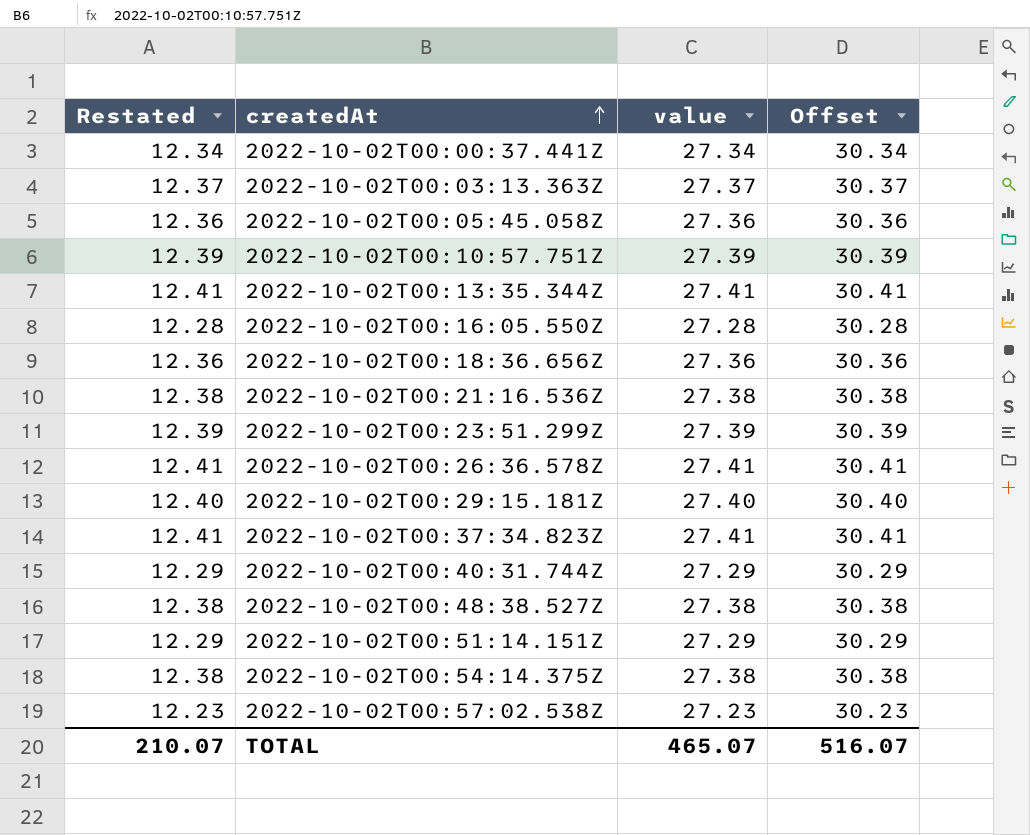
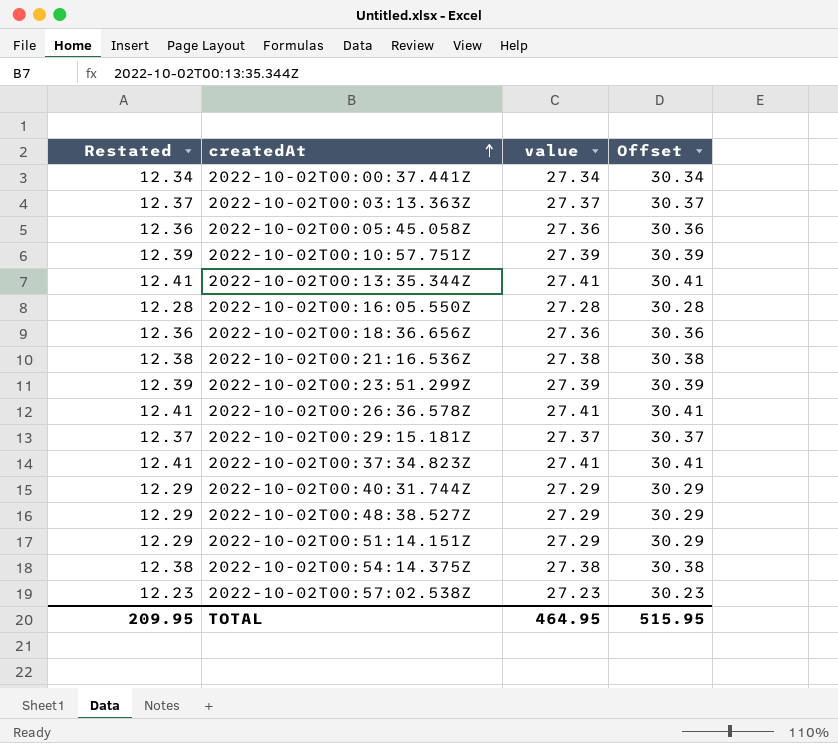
2022-10-02T00:29:15.181Z | Restated: 12.40 -> 12.37
2022-10-02T00:29:15.181Z | value: 27.40 -> 27.37
2022-10-02T00:29:15.181Z | Offset: 30.40 -> 30.37
2022-10-02T00:48:38.527Z | Restated: 12.38 -> 12.29
2022-10-02T00:48:38.527Z | value: 27.38 -> 27.29
2022-10-02T00:48:38.527Z | Offset: 30.38 -> 30.29
TOTAL | Restated: 210.07 -> 209.95
TOTAL | value: 465.07 -> 464.95
TOTAL | Offset: 516.07 -> 515.95

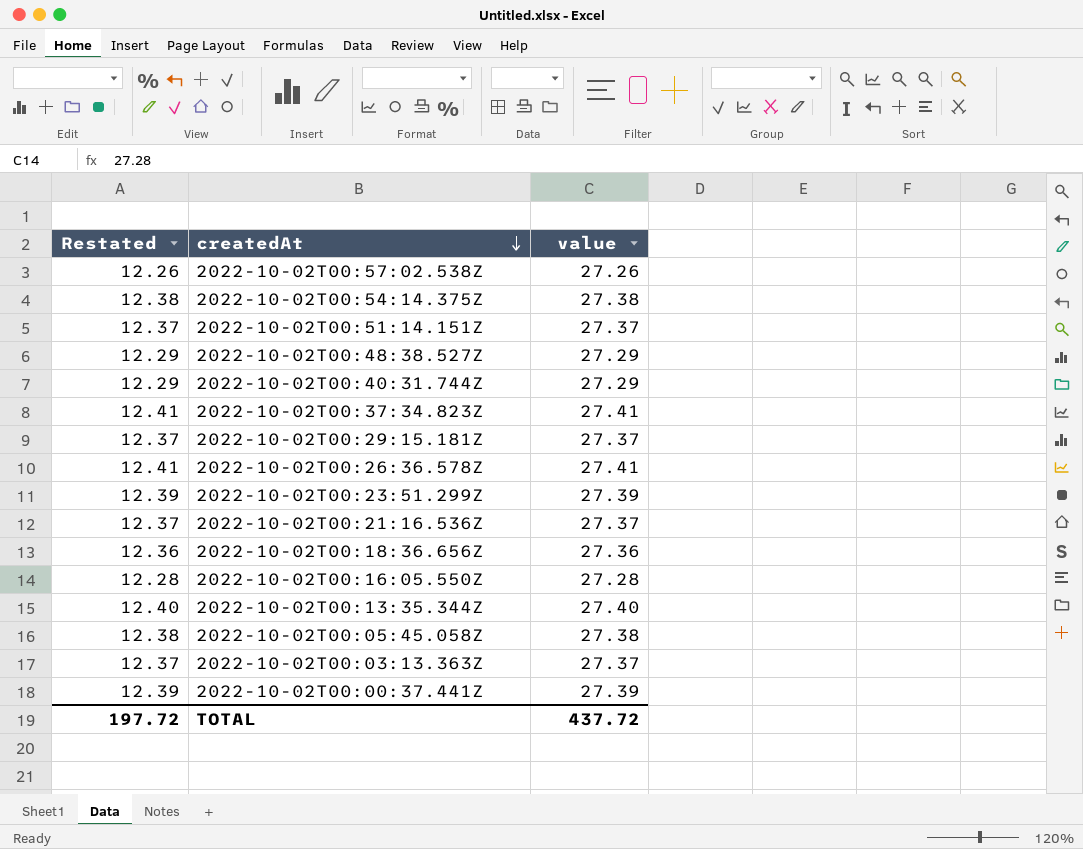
row order: createdAt ascending -> createdAt descending
column Offset | formula: [value] + 3 -> none
row 2022-10-02T00:10:57.751Z: 12.39 | 27.39 | 30.39 -> none
2022-10-02T00:57:02.538Z | Restated: 12.23 -> 12.26
2022-10-02T00:57:02.538Z | value: 27.23 -> 27.26
2022-10-02T00:51:14.151Z | Restated: 12.29 -> 12.37
2022-10-02T00:51:14.151Z | value: 27.29 -> 27.37
2022-10-02T00:21:16.536Z | Restated: 12.38 -> 12.37
2022-10-02T00:21:16.536Z | value: 27.38 -> 27.37
2022-10-02T00:13:35.344Z | Restated: 12.41 -> 12.40
2022-10-02T00:13:35.344Z | value: 27.41 -> 27.40
2022-10-02T00:05:45.058Z | Restated: 12.36 -> 12.38
2022-10-02T00:05:45.058Z | value: 27.36 -> 27.38
2022-10-02T00:00:37.441Z | Restated: 12.34 -> 12.39
2022-10-02T00:00:37.441Z | value: 27.34 -> 27.39
TOTAL | Restated: 209.95 -> 197.72
TOTAL | value: 464.95 -> 437.72

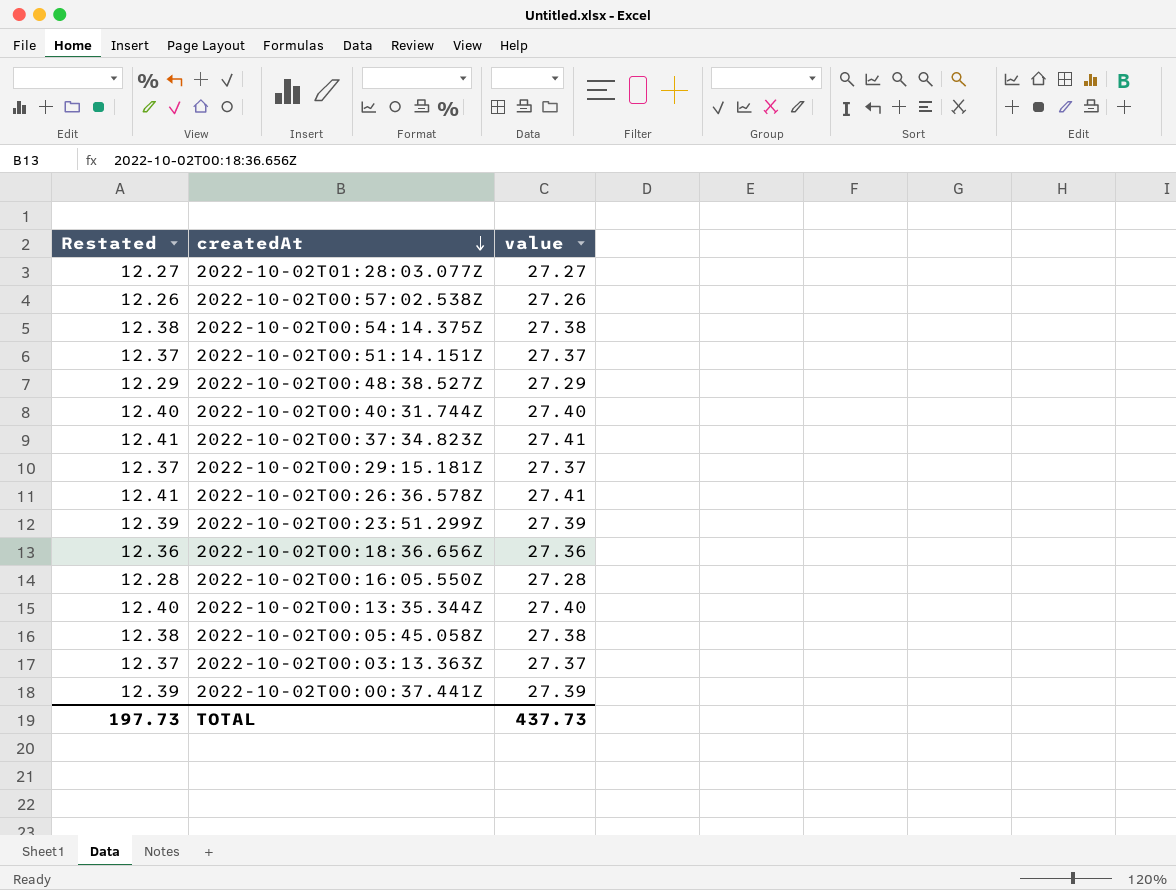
row 2022-10-02T00:21:16.536Z: 12.37 | 27.37 -> none
row 2022-10-02T01:28:03.077Z: none -> 12.27 | 27.27
2022-10-02T00:40:31.744Z | Restated: 12.29 -> 12.40
2022-10-02T00:40:31.744Z | value: 27.29 -> 27.40
TOTAL | Restated: 197.72 -> 197.73
TOTAL | value: 437.72 -> 437.73

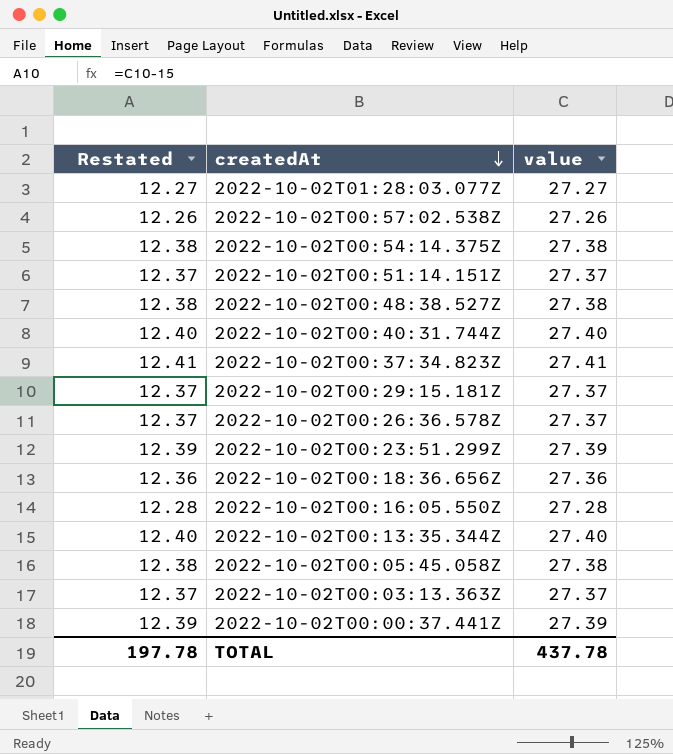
2022-10-02T00:48:38.527Z | Restated: 12.29 -> 12.38
2022-10-02T00:48:38.527Z | value: 27.29 -> 27.38
2022-10-02T00:26:36.578Z | Restated: 12.41 -> 12.37
2022-10-02T00:26:36.578Z | value: 27.41 -> 27.37
TOTAL | Restated: 197.73 -> 197.78
TOTAL | value: 437.73 -> 437.78

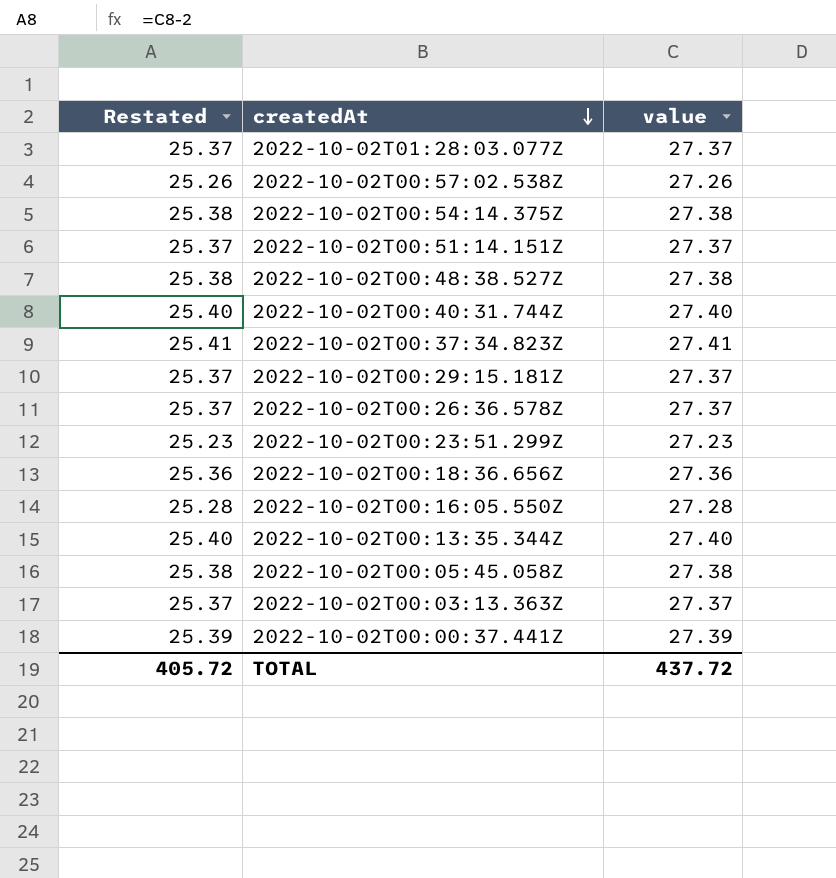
column Restated | formula: [value] - 15 -> [value] - 2
2022-10-02T01:28:03.077Z | value: 27.27 -> 27.37
2022-10-02T00:23:51.299Z | value: 27.39 -> 27.23
TOTAL | Restated: 197.78 -> 405.72
TOTAL | value: 437.78 -> 437.72

